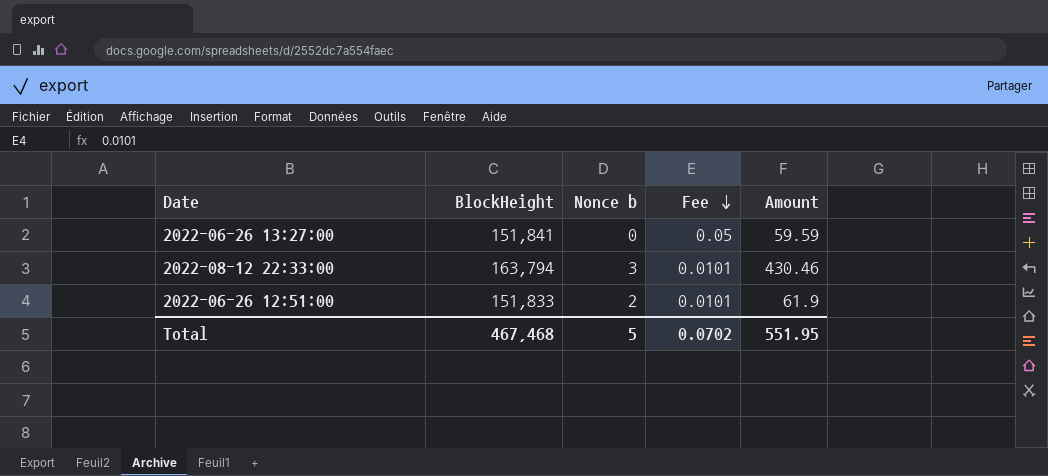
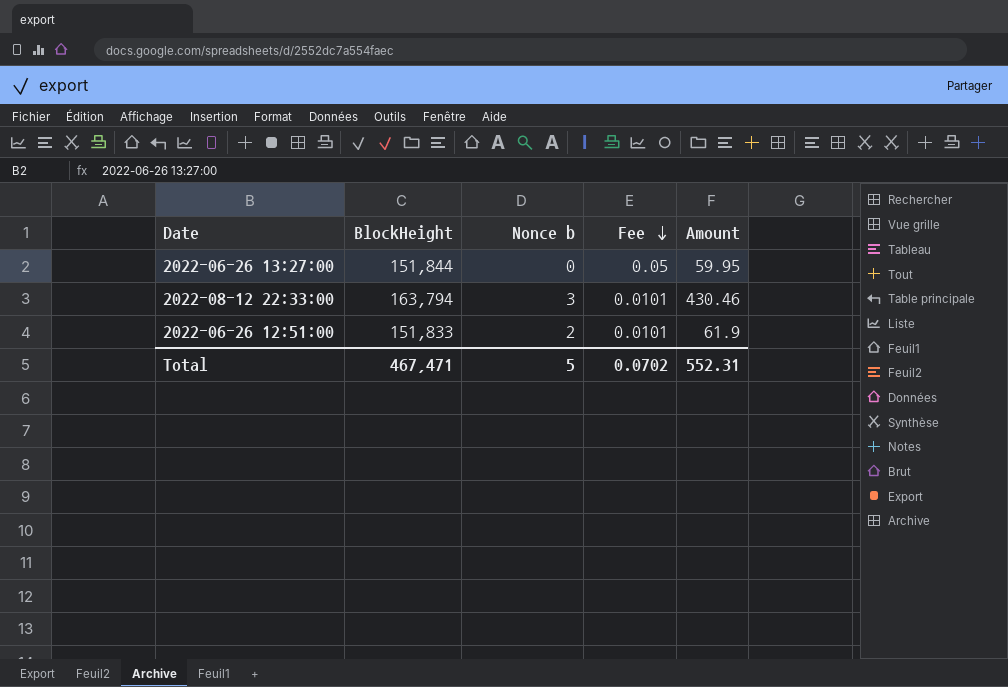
2022-06-26 13:27:00 | BlockHeight: 151,841 -> 151,844
2022-06-26 13:27:00 | Amount: 59.59 -> 59.95
Total | BlockHeight: 467,468 -> 467,471
Total | Amount: 551.95 -> 552.31

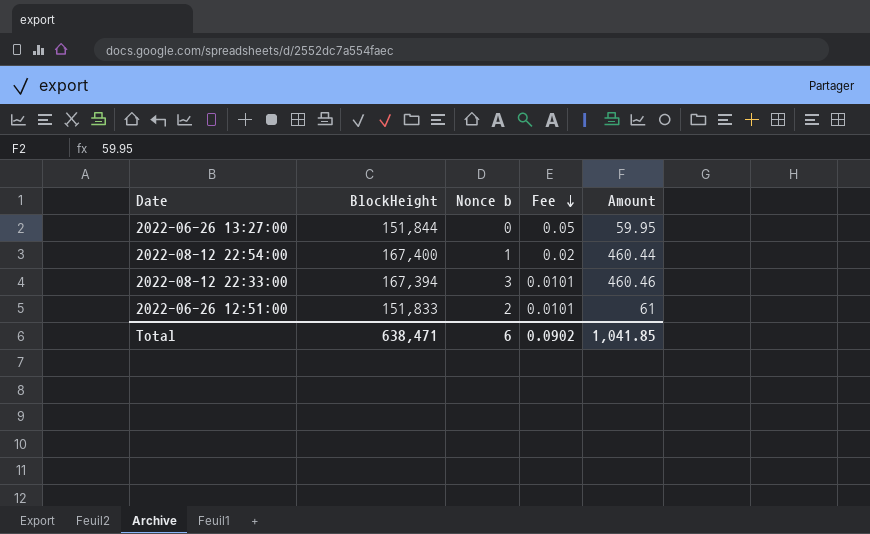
row 2022-08-12 22:54:00: none -> 167,400 | 1 | 0.02 | 460.44
2022-08-12 22:33:00 | BlockHeight: 163,794 -> 167,394
2022-08-12 22:33:00 | Amount: 430.46 -> 460.46
2022-06-26 12:51:00 | Amount: 61.9 -> 61
Total | BlockHeight: 467,471 -> 638,471
Total | Nonce b: 5 -> 6
Total | Fee: 0.0702 -> 0.0902
Total | Amount: 552.31 -> 1,041.85

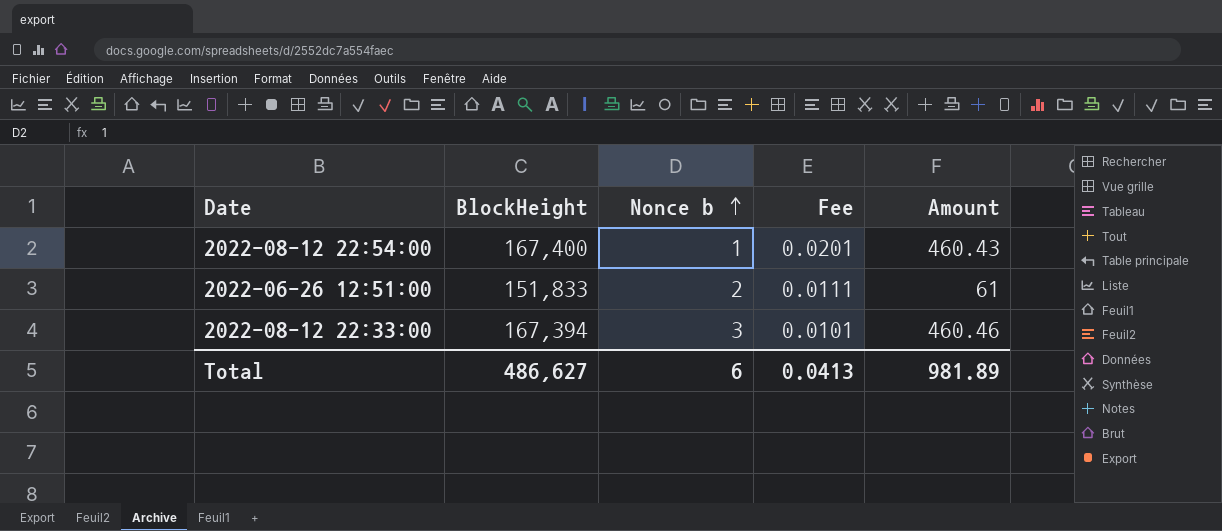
row order: Fee descending -> Nonce b ascending
row 2022-06-26 13:27:00: 151,844 | 0 | 0.05 | 59.95 -> none
2022-08-12 22:54:00 | Fee: 0.02 -> 0.0201
2022-08-12 22:54:00 | Amount: 460.44 -> 460.43
2022-06-26 12:51:00 | Fee: 0.0101 -> 0.0111
Total | BlockHeight: 638,471 -> 486,627
Total | Fee: 0.0902 -> 0.0413
Total | Amount: 1,041.85 -> 981.89

